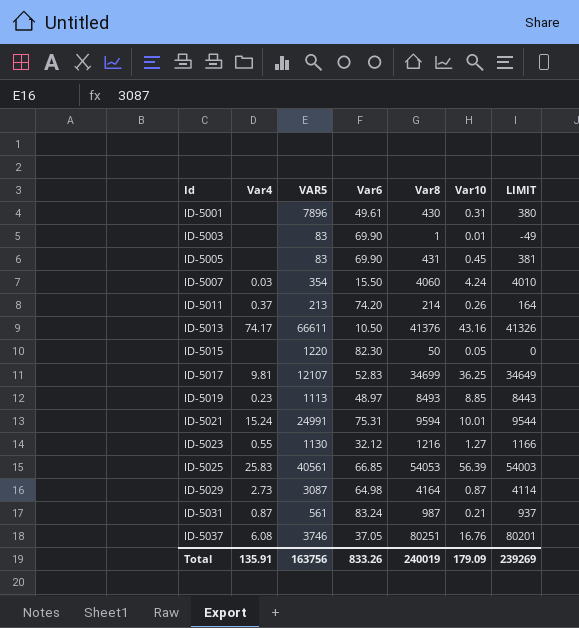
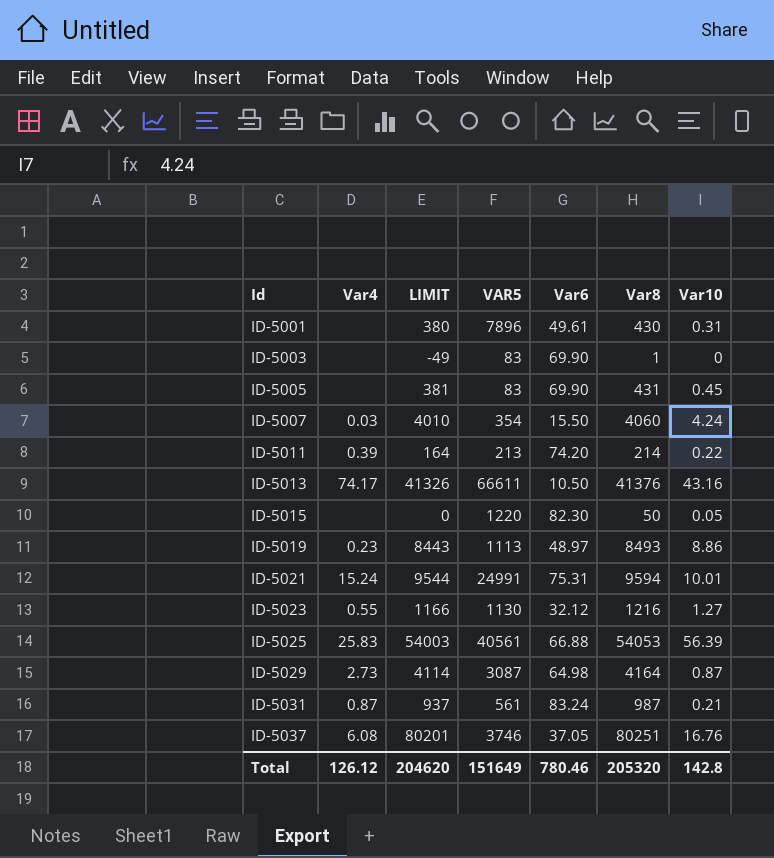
column LIMIT | position: 7 -> 3
row ID-5017: 9.81 | 12107 | 52.83 | 34699 | 36.25 | 34649 -> none
ID-5003 | Var10: 0.01 -> 0
ID-5011 | Var4: 0.37 -> 0.39
ID-5011 | Var10: 0.26 -> 0.22
ID-5019 | Var10: 8.85 -> 8.86
ID-5025 | Var6: 66.85 -> 66.88
Total | Var4: 135.91 -> 126.12
Total | LIMIT: 239269 -> 204620
Total | VAR5: 163756 -> 151649
Total | Var6: 833.26 -> 780.46
Total | Var8: 240019 -> 205320
Total | Var10: 179.09 -> 142.8

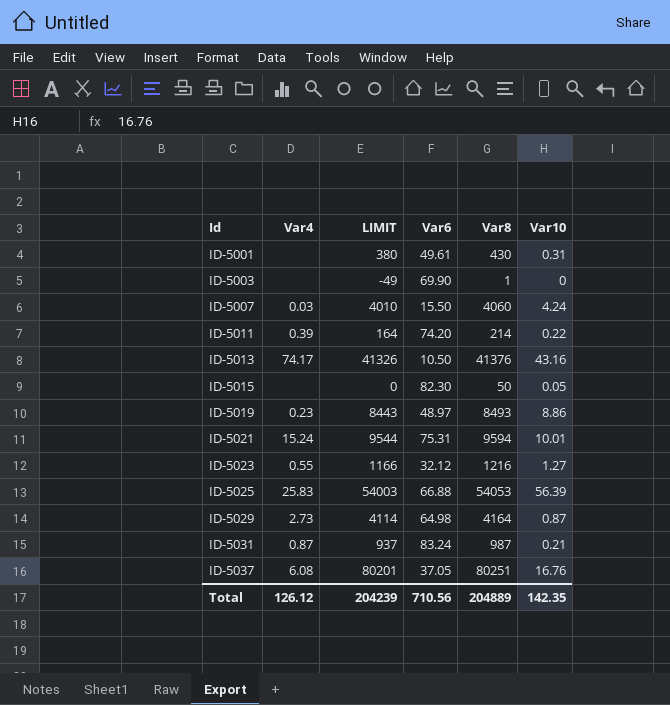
column VAR5 | position: 4 -> none
row ID-5005: none | 381 | 83 | 69.90 | 431 | 0.45 -> none
Total | LIMIT: 204620 -> 204239
Total | Var6: 780.46 -> 710.56
Total | Var8: 205320 -> 204889
Total | Var10: 142.8 -> 142.35

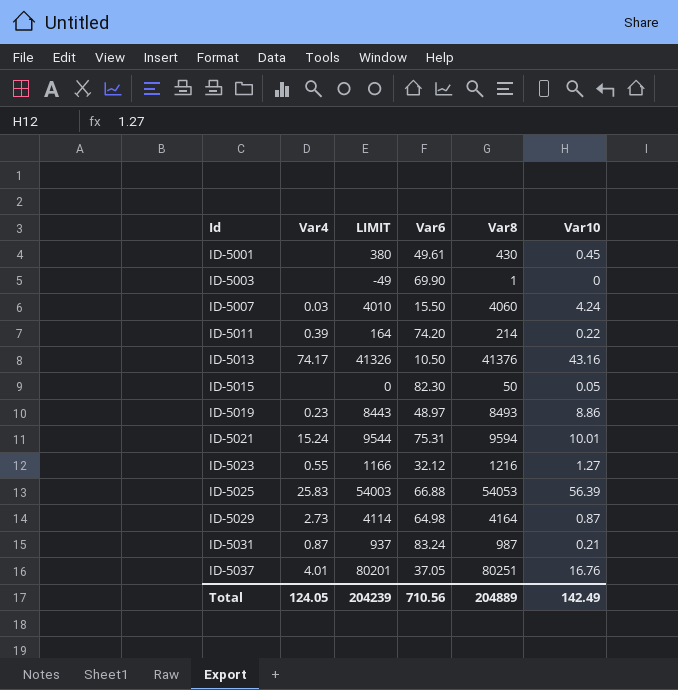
ID-5001 | Var10: 0.31 -> 0.45
ID-5037 | Var4: 6.08 -> 4.01
Total | Var4: 126.12 -> 124.05
Total | Var10: 142.35 -> 142.49

